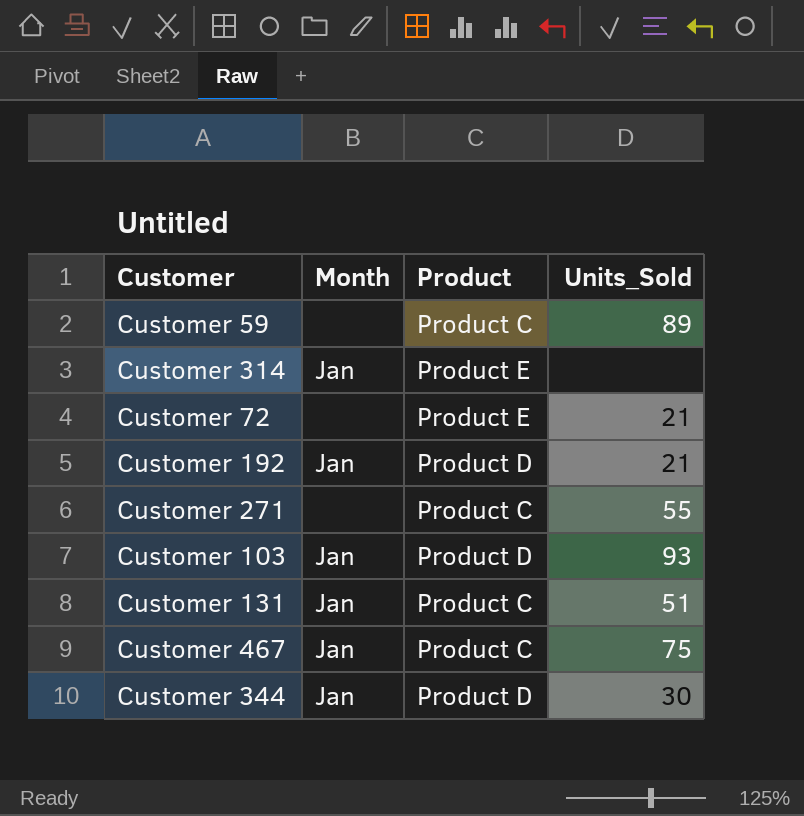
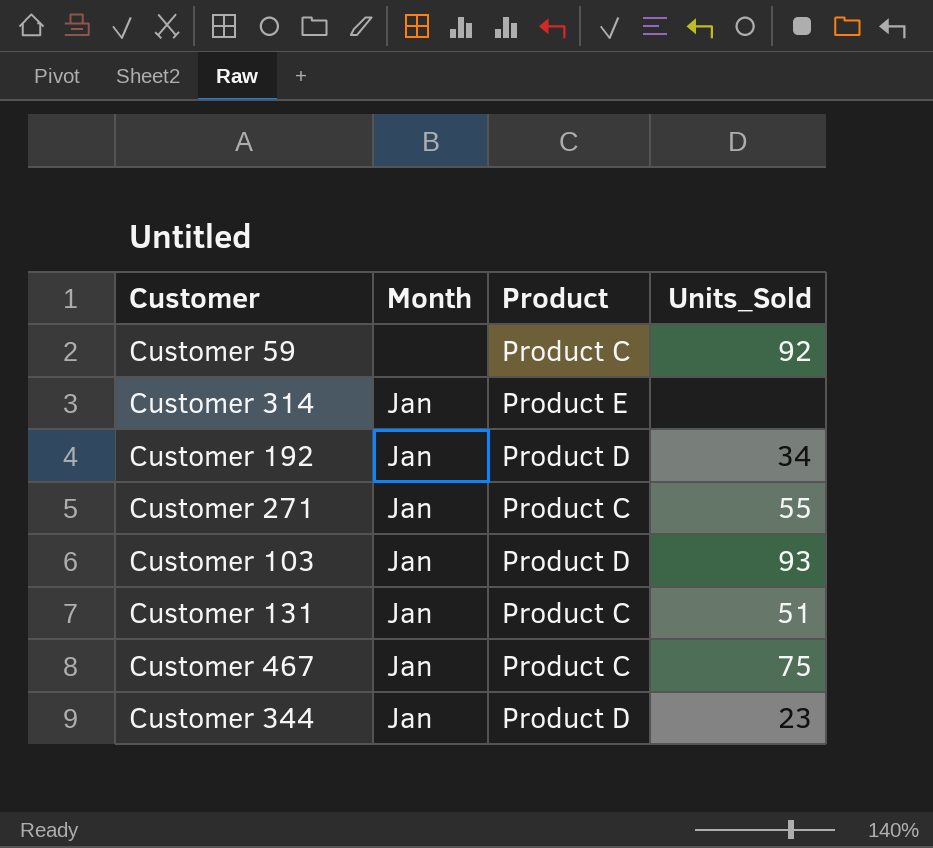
row Customer 72: none | Product E | 21 -> none
Customer 59 | Units_Sold: 89 -> 92
Customer 192 | Units_Sold: 21 -> 34
Customer 271 | Month: none -> Jan
Customer 344 | Units_Sold: 30 -> 23

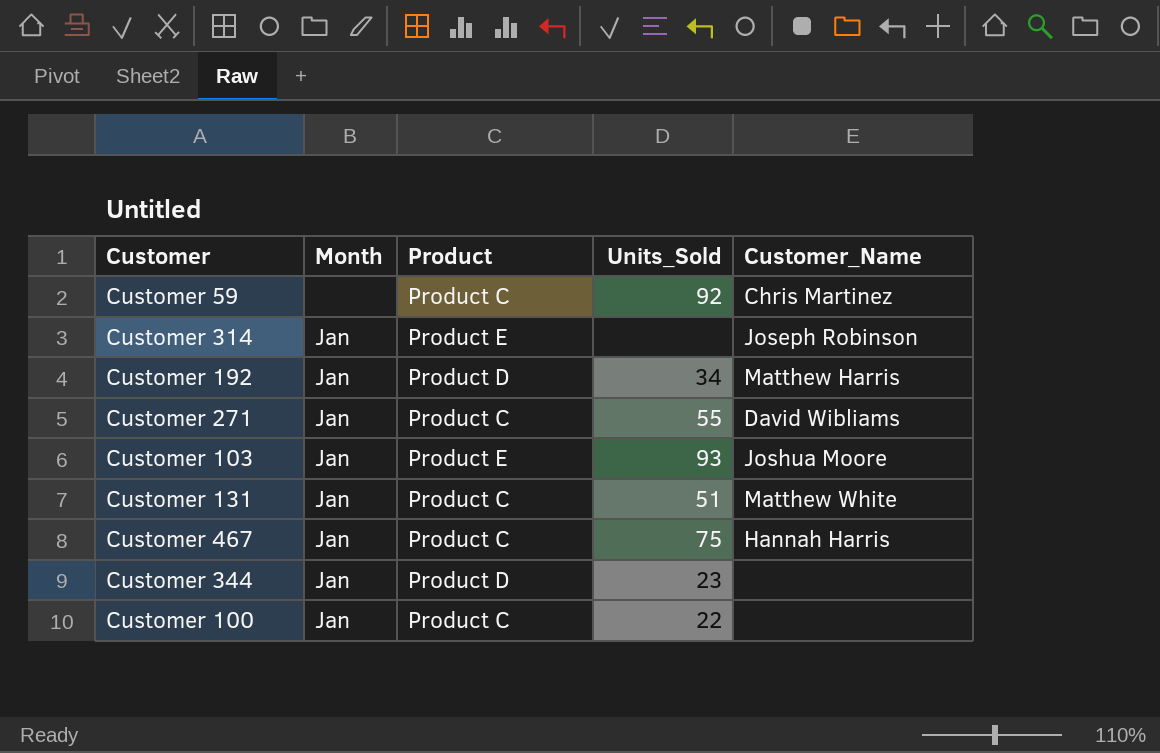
column Customer_Name | position: none -> 5
Customer 103 | Product: Product D -> Product E
row Customer 100: none -> Jan | Product C | 22 | none

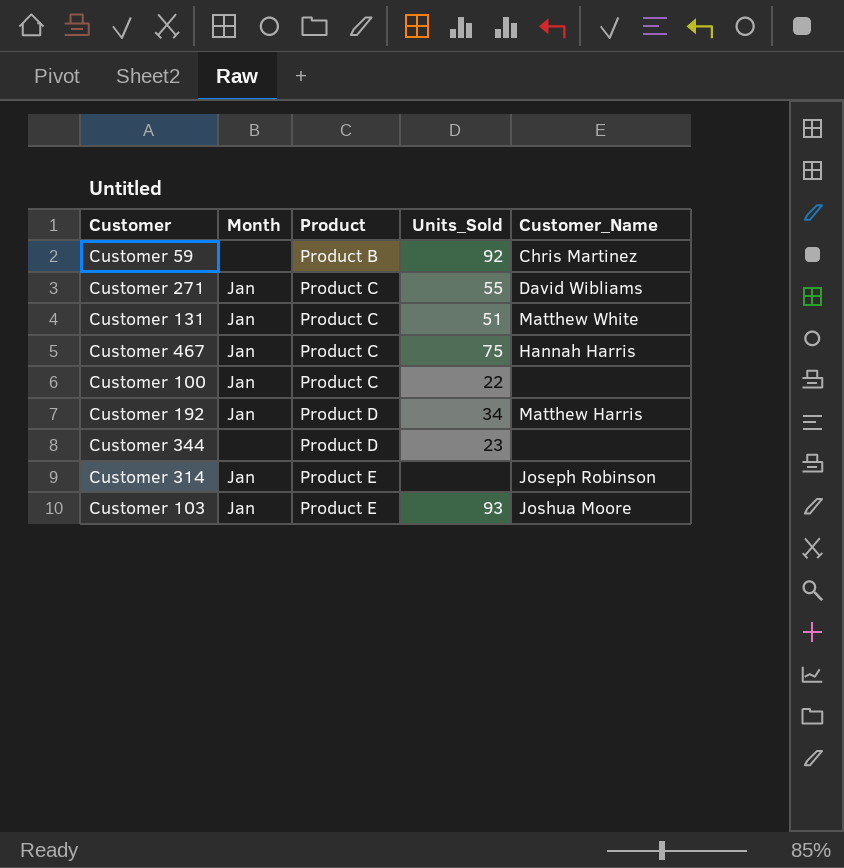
row order: none -> Product ascending
Customer 59 | Product: Product C -> Product B
Customer 344 | Month: Jan -> none

